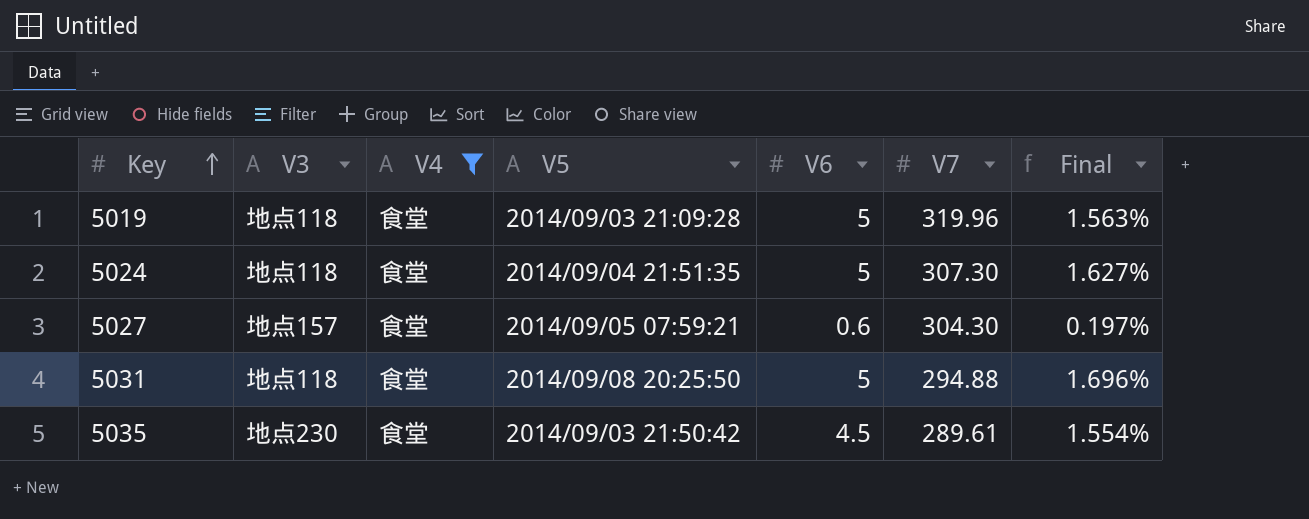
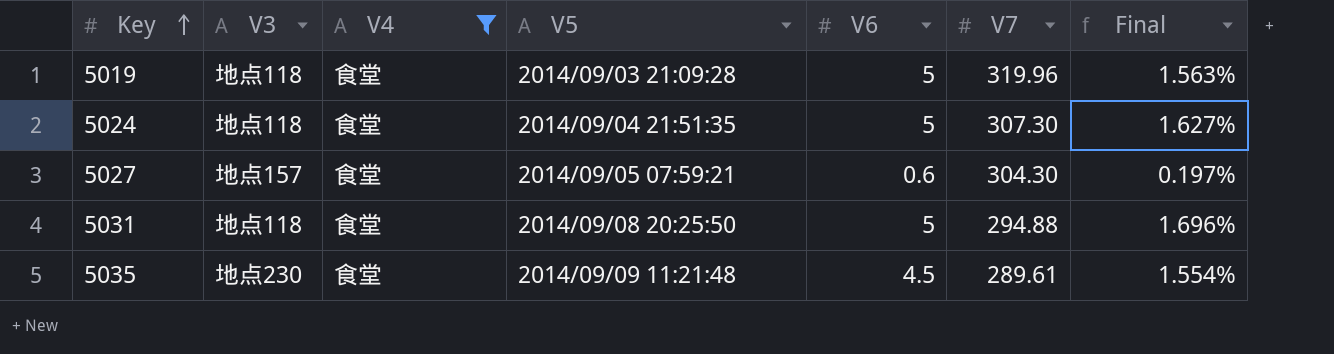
5035 | V5: 2014/09/03 21:50:42 -> 2014/09/09 11:21:48

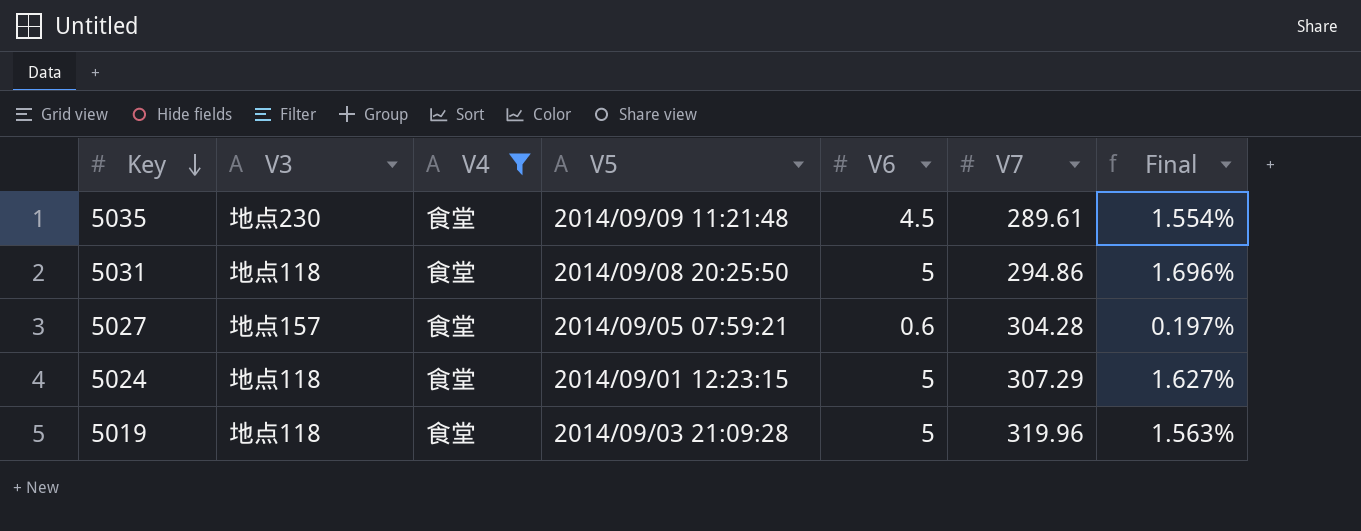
row order: Key ascending -> Key descending
5031 | V7: 294.88 -> 294.86
5027 | V7: 304.30 -> 304.28
5024 | V5: 2014/09/04 21:51:35 -> 2014/09/01 12:23:15
5024 | V7: 307.30 -> 307.29

